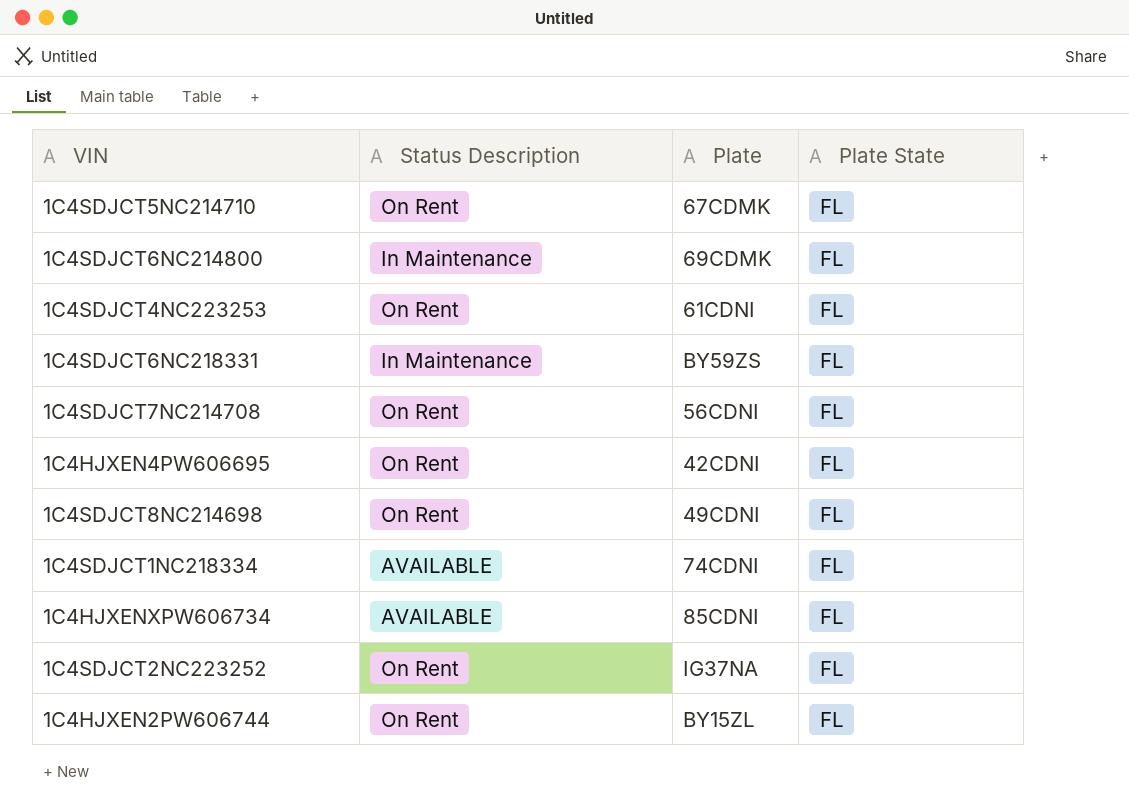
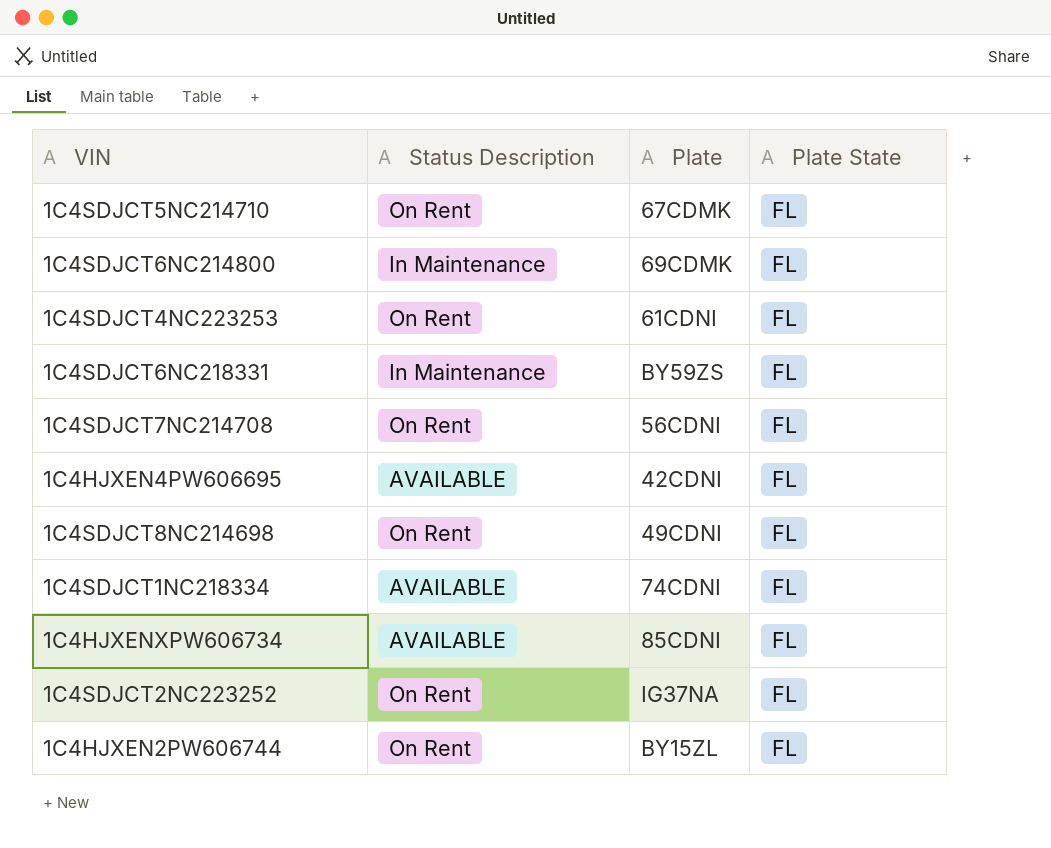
1C4HJXEN4PW606695 | Status Description: On Rent -> AVAILABLE

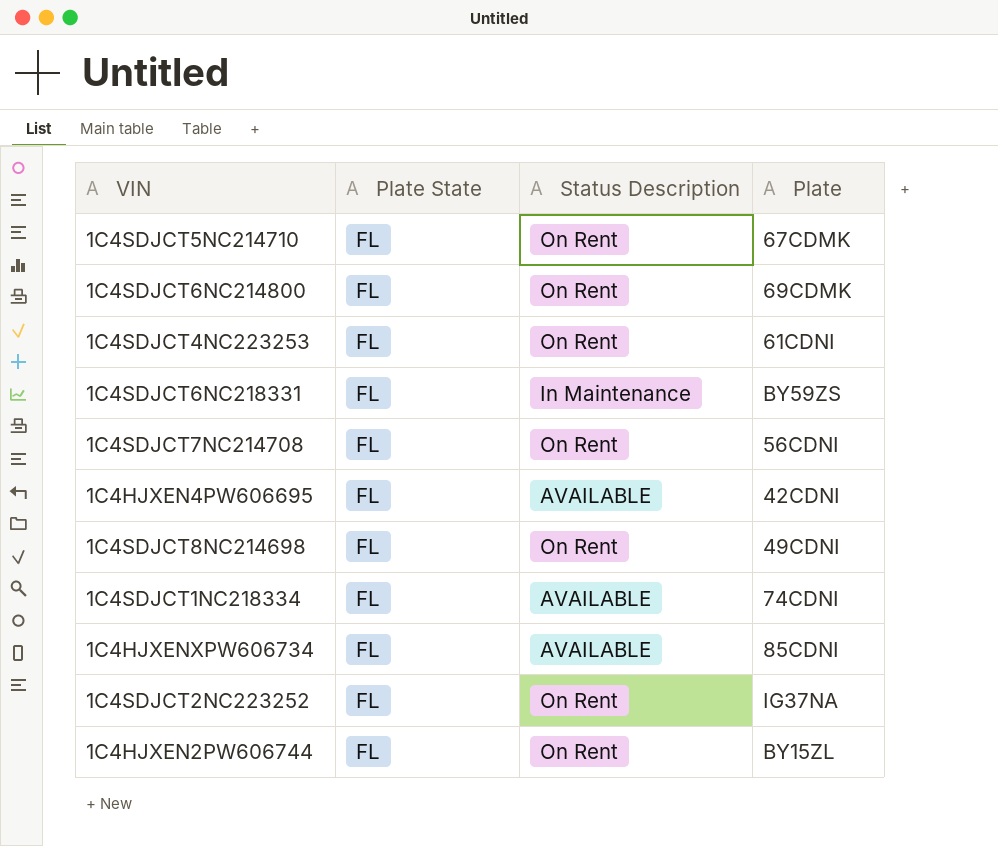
column Plate State | position: 4 -> 2
1C4SDJCT6NC214800 | Status Description: In Maintenance -> On Rent

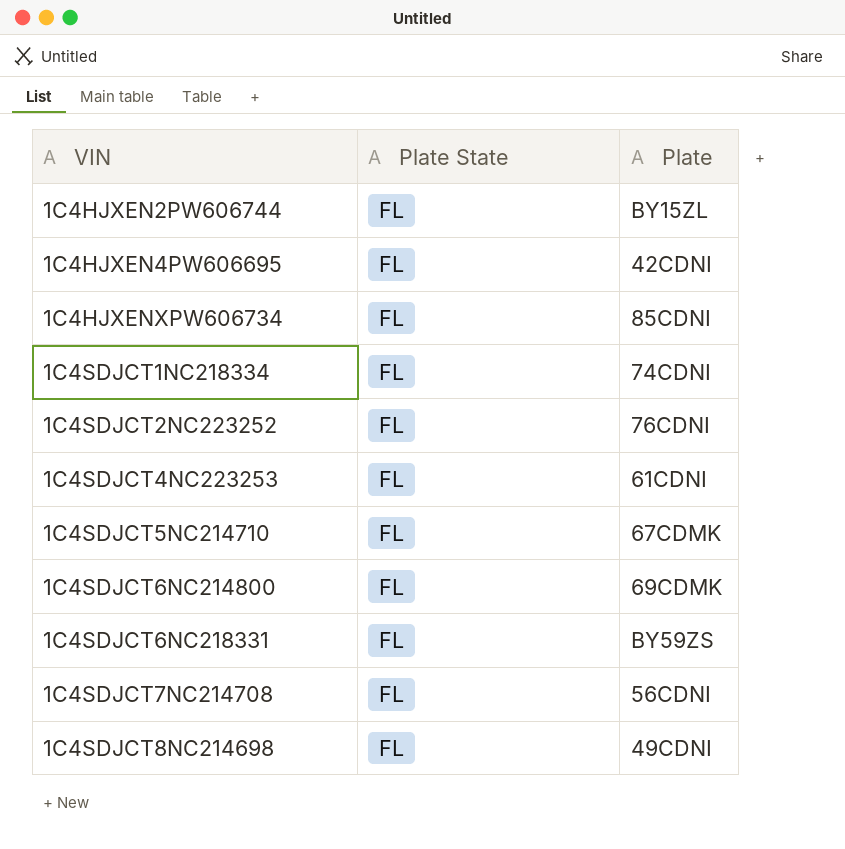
row order: none -> VIN ascending
column Status Description | position: 3 -> none
1C4SDJCT2NC223252 | Plate: IG37NA -> 76CDNI

